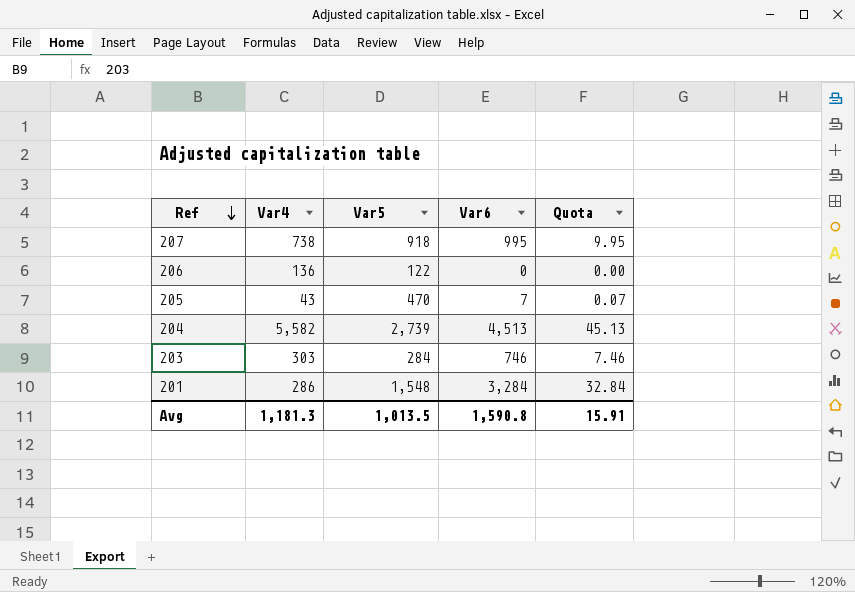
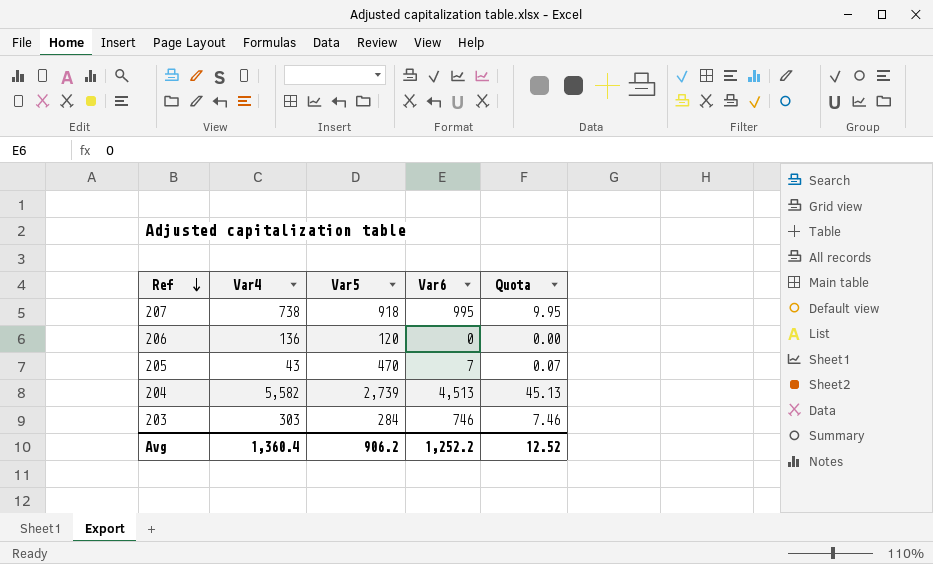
row 201: 286 | 1,548 | 3,284 | 32.84 -> none
206 | Var5: 122 -> 120
Avg | Var4: 1,181.3 -> 1,360.4
Avg | Var5: 1,013.5 -> 906.2
Avg | Var6: 1,590.8 -> 1,252.2
Avg | Quota: 15.91 -> 12.52

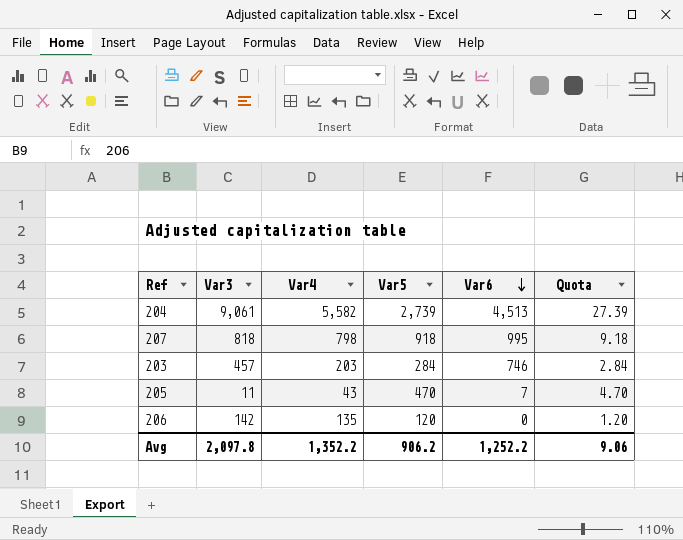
row order: Ref descending -> Var6 descending
column Var3 | position: none -> 2
column Quota | formula: [Var6] * 0.01 -> [Var5] * 0.01
207 | Var4: 738 -> 798
203 | Var4: 303 -> 203
206 | Var4: 136 -> 135
Avg | Var4: 1,360.4 -> 1,352.2
Avg | Quota: 12.52 -> 9.06

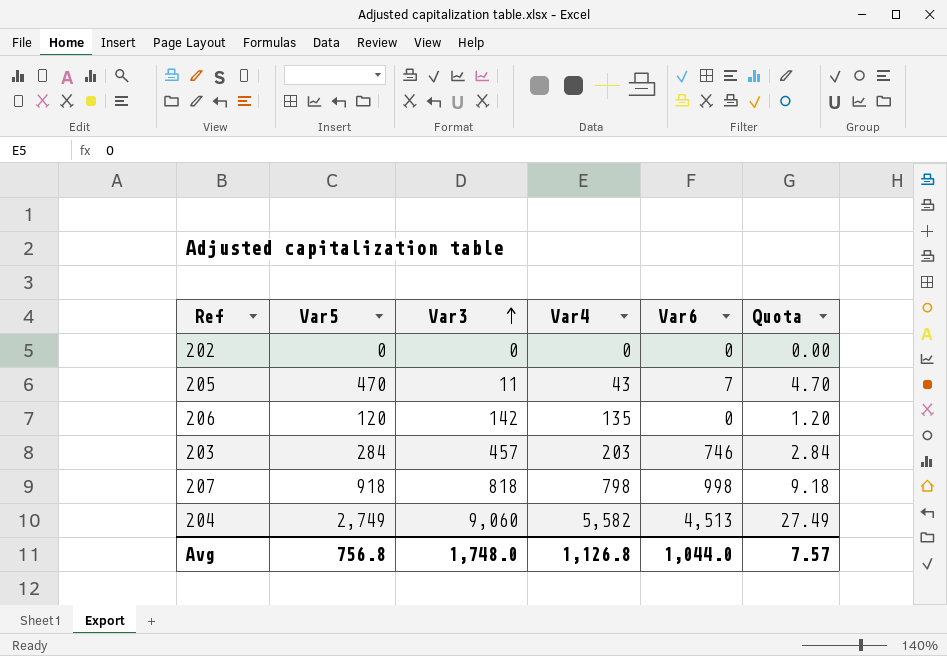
row order: Var6 descending -> Var3 ascending
column Var5 | position: 4 -> 2
row 202: none -> 0 | 0 | 0 | 0 | 0.00
207 | Var6: 995 -> 998
204 | Var5: 2,739 -> 2,749
204 | Var3: 9,061 -> 9,060
204 | Quota: 27.39 -> 27.49
Avg | Var5: 906.2 -> 756.8
Avg | Var3: 2,097.8 -> 1,748.0
Avg | Var4: 1,352.2 -> 1,126.8
Avg | Var6: 1,252.2 -> 1,044.0
Avg | Quota: 9.06 -> 7.57

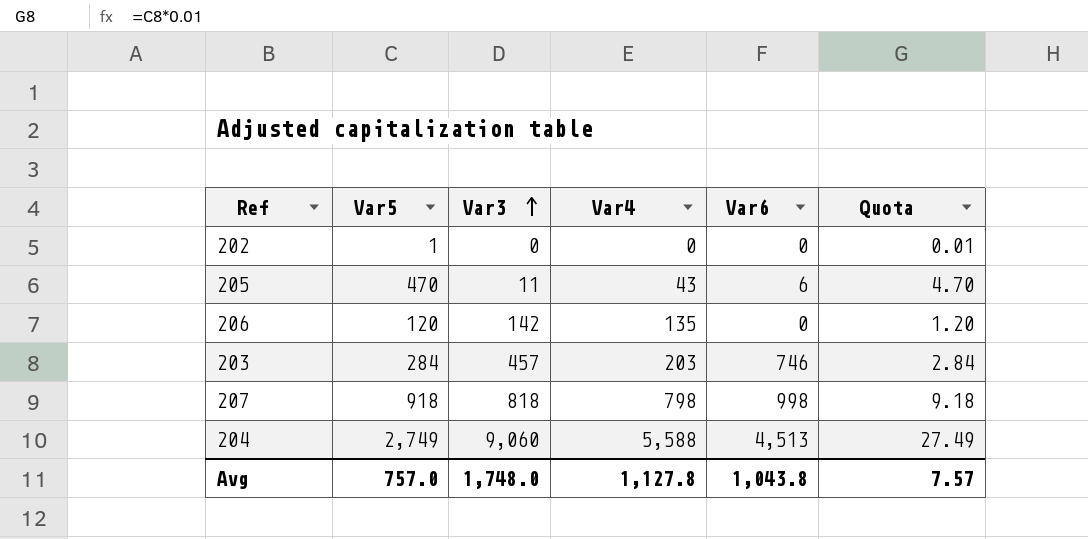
202 | Var5: 0 -> 1
202 | Quota: 0.00 -> 0.01
205 | Var6: 7 -> 6
204 | Var4: 5,582 -> 5,588
Avg | Var5: 756.8 -> 757.0
Avg | Var4: 1,126.8 -> 1,127.8
Avg | Var6: 1,044.0 -> 1,043.8

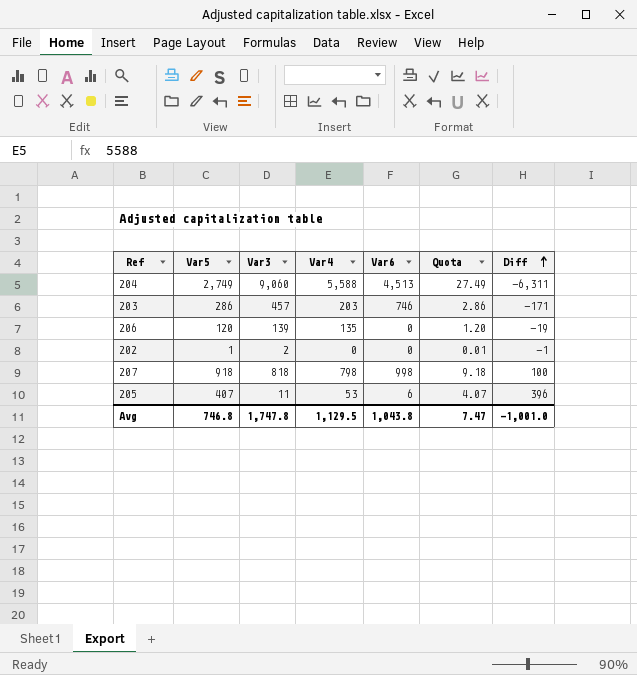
row order: Var3 ascending -> Diff ascending
column Diff | formula: none -> [Var5] - [Var3]
203 | Var5: 284 -> 286
203 | Quota: 2.84 -> 2.86
206 | Var3: 142 -> 139
202 | Var3: 0 -> 2
205 | Var5: 470 -> 407
205 | Var4: 43 -> 53
205 | Quota: 4.70 -> 4.07
Avg | Var5: 757.0 -> 746.8
Avg | Var3: 1,748.0 -> 1,747.8
Avg | Var4: 1,127.8 -> 1,129.5
Avg | Quota: 7.57 -> 7.47

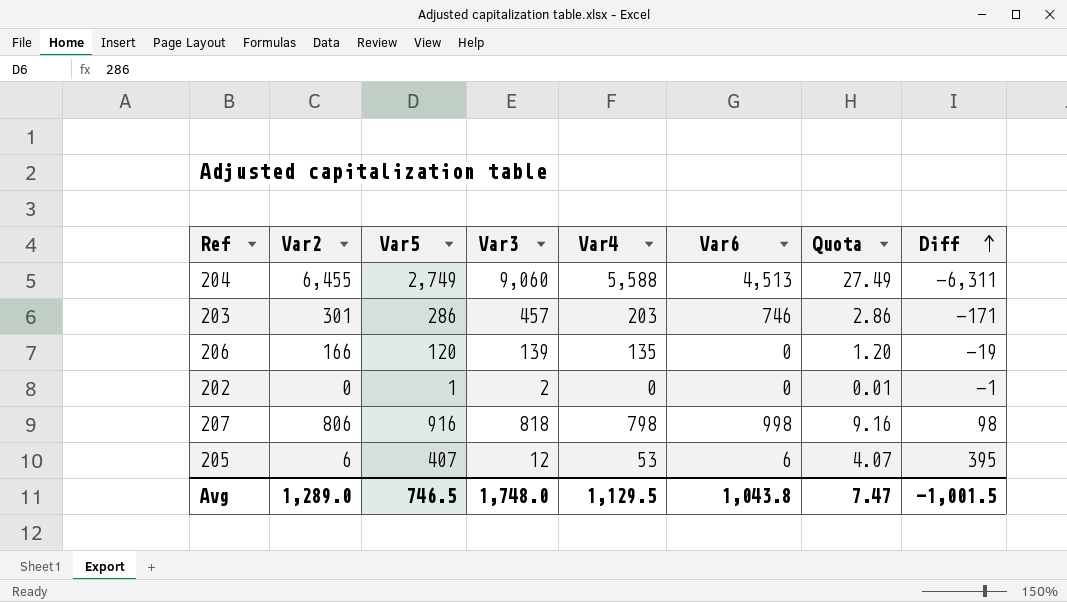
column Var2 | position: none -> 2
207 | Var5: 918 -> 916
207 | Quota: 9.18 -> 9.16
207 | Diff: 100 -> 98
205 | Var3: 11 -> 12
205 | Diff: 396 -> 395
Avg | Var5: 746.8 -> 746.5
Avg | Var3: 1,747.8 -> 1,748.0
Avg | Diff: -1,001.0 -> -1,001.5

